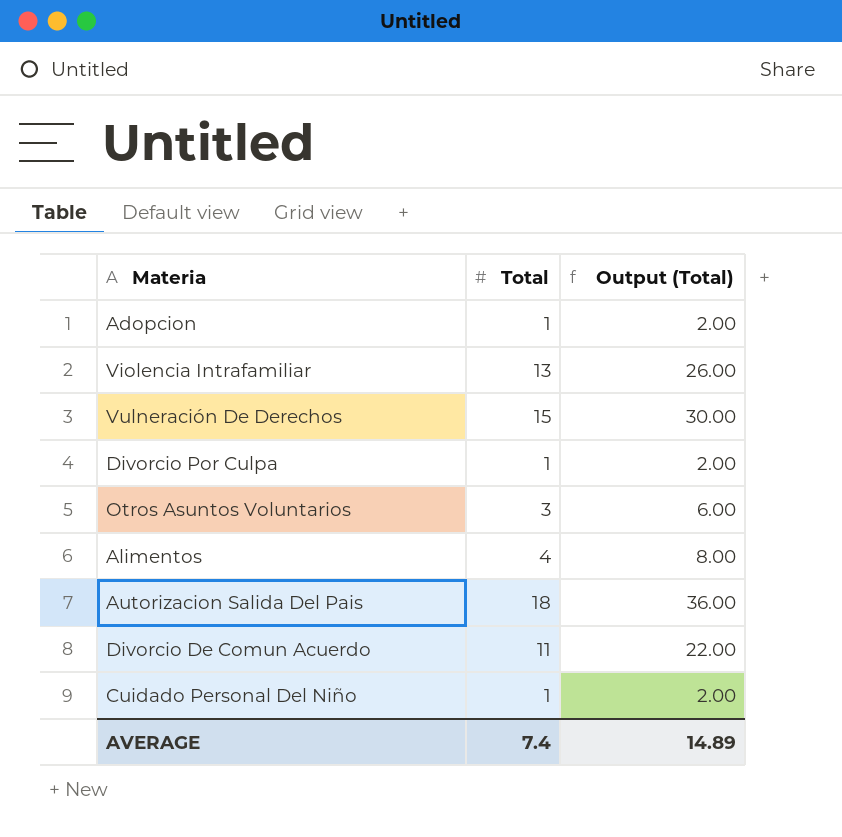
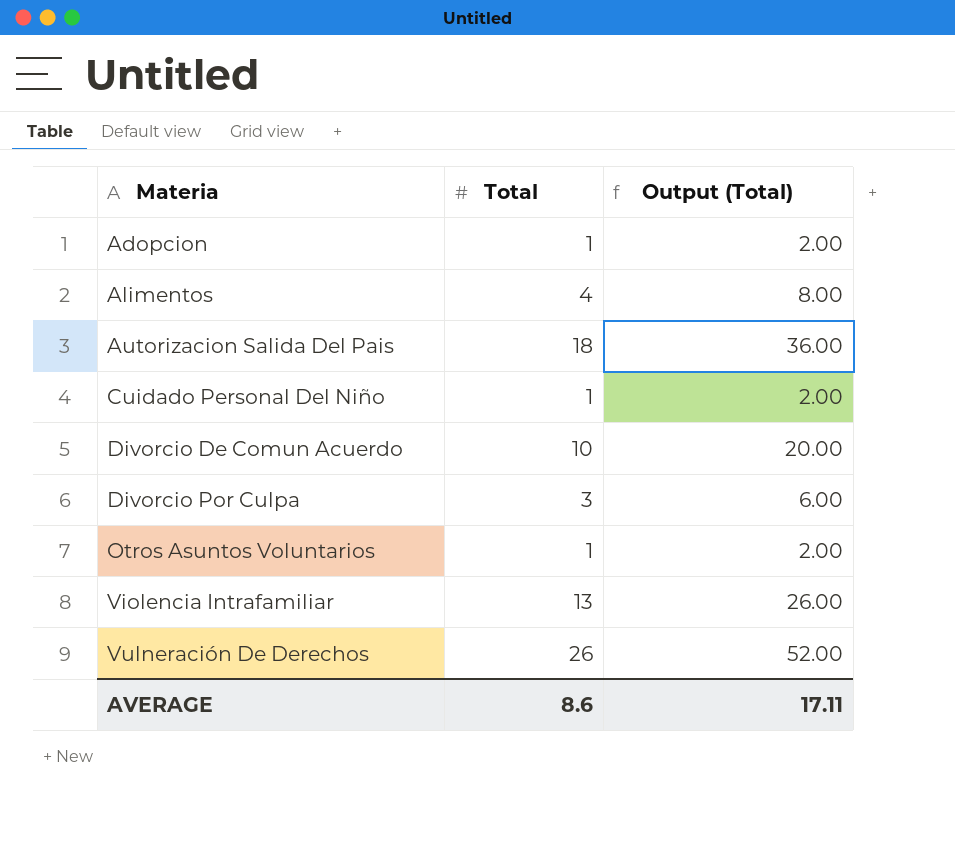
row order: none -> Materia ascending
Divorcio De Comun Acuerdo | Total: 11 -> 10
Divorcio De Comun Acuerdo | Output (Total): 22.00 -> 20.00
Divorcio Por Culpa | Total: 1 -> 3
Divorcio Por Culpa | Output (Total): 2.00 -> 6.00
Otros Asuntos Voluntarios | Total: 3 -> 1
Otros Asuntos Voluntarios | Output (Total): 6.00 -> 2.00
Vulneración De Derechos | Total: 15 -> 26
Vulneración De Derechos | Output (Total): 30.00 -> 52.00
AVERAGE | Total: 7.4 -> 8.6
AVERAGE | Output (Total): 14.89 -> 17.11

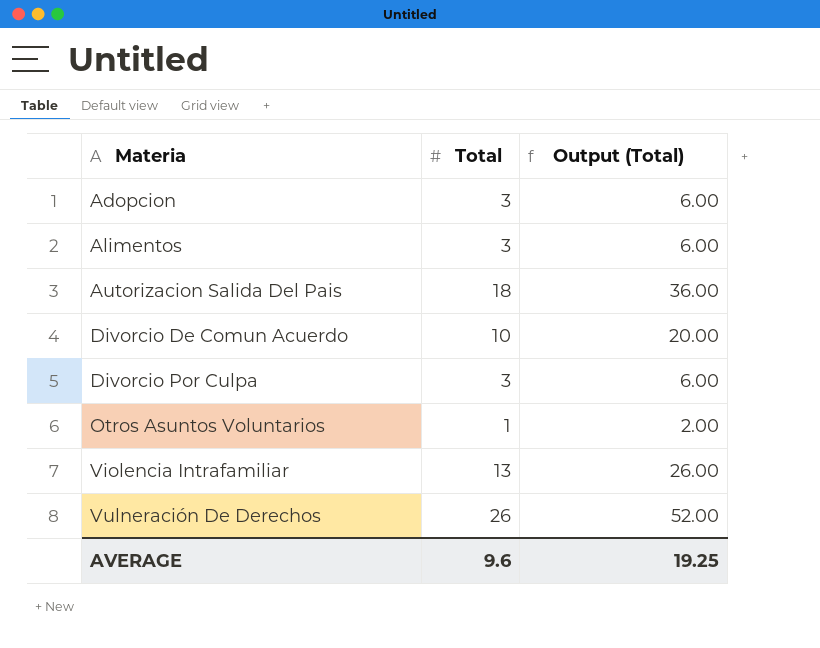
row Cuidado Personal Del Niño: 1 | 2.00 -> none
Adopcion | Total: 1 -> 3
Adopcion | Output (Total): 2.00 -> 6.00
Alimentos | Total: 4 -> 3
Alimentos | Output (Total): 8.00 -> 6.00
AVERAGE | Total: 8.6 -> 9.6
AVERAGE | Output (Total): 17.11 -> 19.25

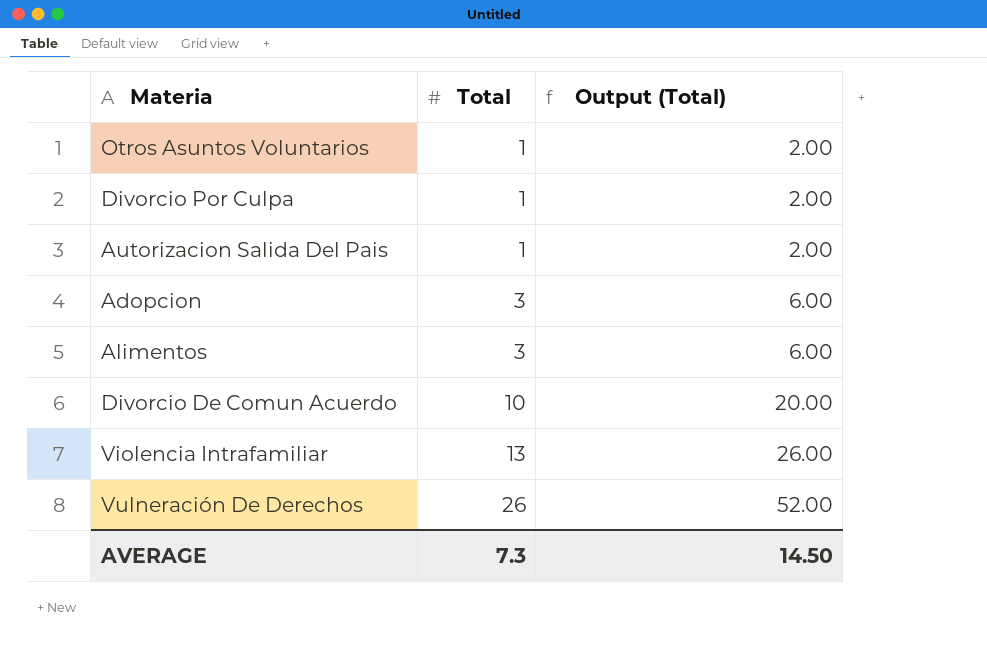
row order: Materia ascending -> Total ascending
Divorcio Por Culpa | Total: 3 -> 1
Divorcio Por Culpa | Output (Total): 6.00 -> 2.00
Autorizacion Salida Del Pais | Total: 18 -> 1
Autorizacion Salida Del Pais | Output (Total): 36.00 -> 2.00
AVERAGE | Total: 9.6 -> 7.3
AVERAGE | Output (Total): 19.25 -> 14.50

